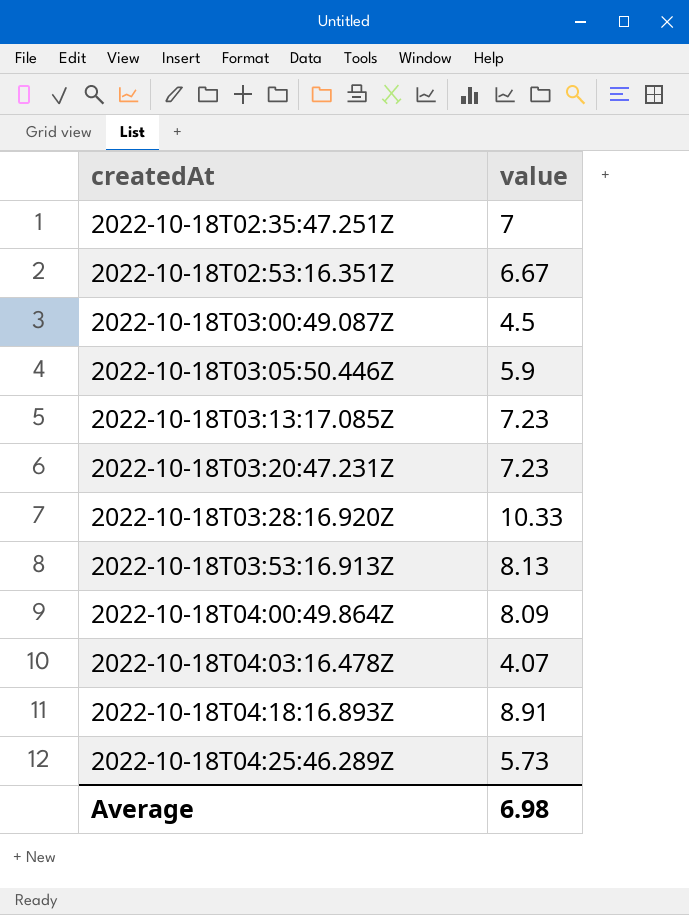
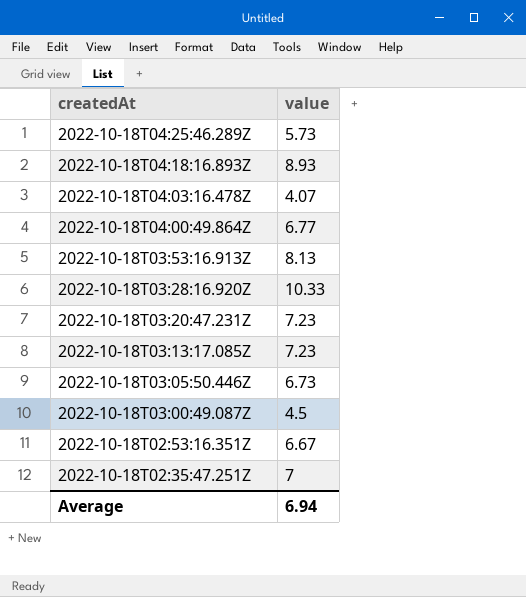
row order: createdAt ascending -> createdAt descending
2022-10-18T04:18:16.893Z | value: 8.91 -> 8.93
2022-10-18T04:00:49.864Z | value: 8.09 -> 6.77
2022-10-18T03:05:50.446Z | value: 5.9 -> 6.73
Average | value: 6.98 -> 6.94

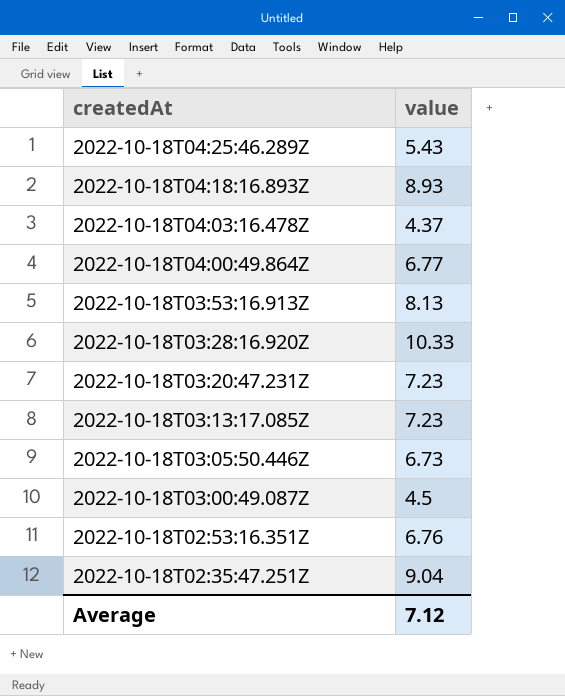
2022-10-18T04:25:46.289Z | value: 5.73 -> 5.43
2022-10-18T04:03:16.478Z | value: 4.07 -> 4.37
2022-10-18T02:53:16.351Z | value: 6.67 -> 6.76
2022-10-18T02:35:47.251Z | value: 7 -> 9.04
Average | value: 6.94 -> 7.12

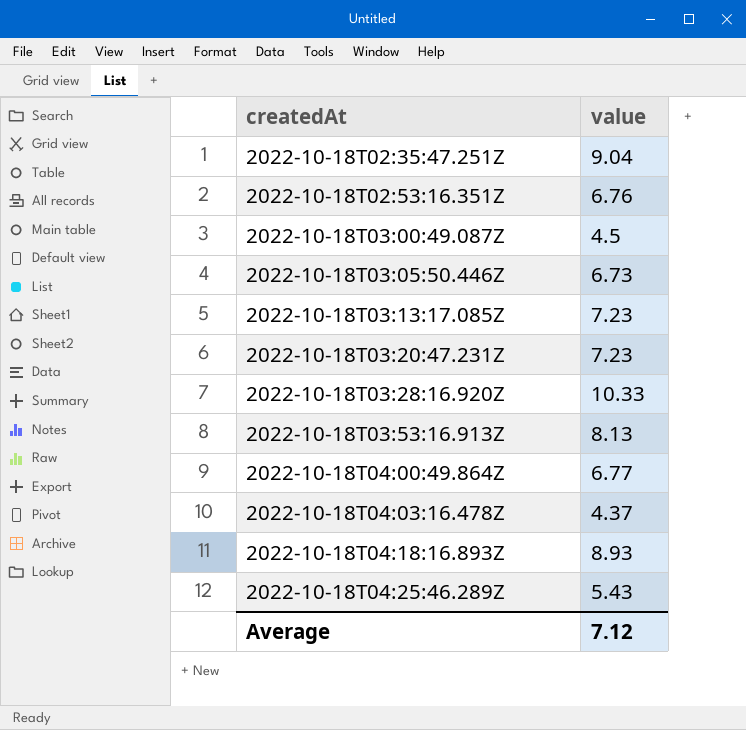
row order: createdAt descending -> createdAt ascending

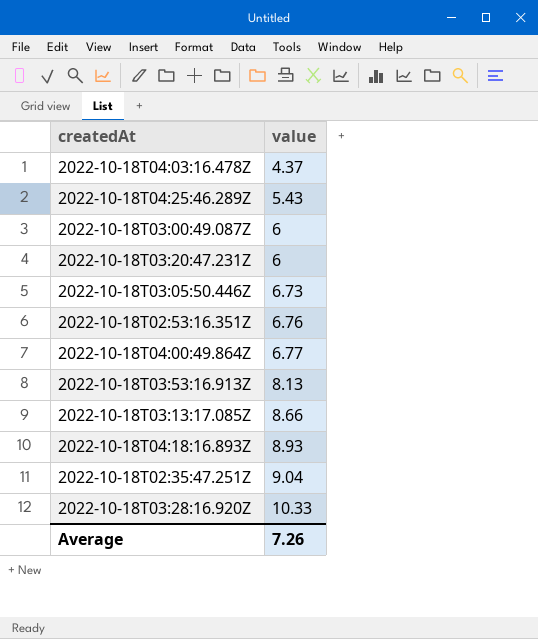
row order: createdAt ascending -> value ascending
2022-10-18T03:00:49.087Z | value: 4.5 -> 6
2022-10-18T03:20:47.231Z | value: 7.23 -> 6
2022-10-18T03:13:17.085Z | value: 7.23 -> 8.66
Average | value: 7.12 -> 7.26

